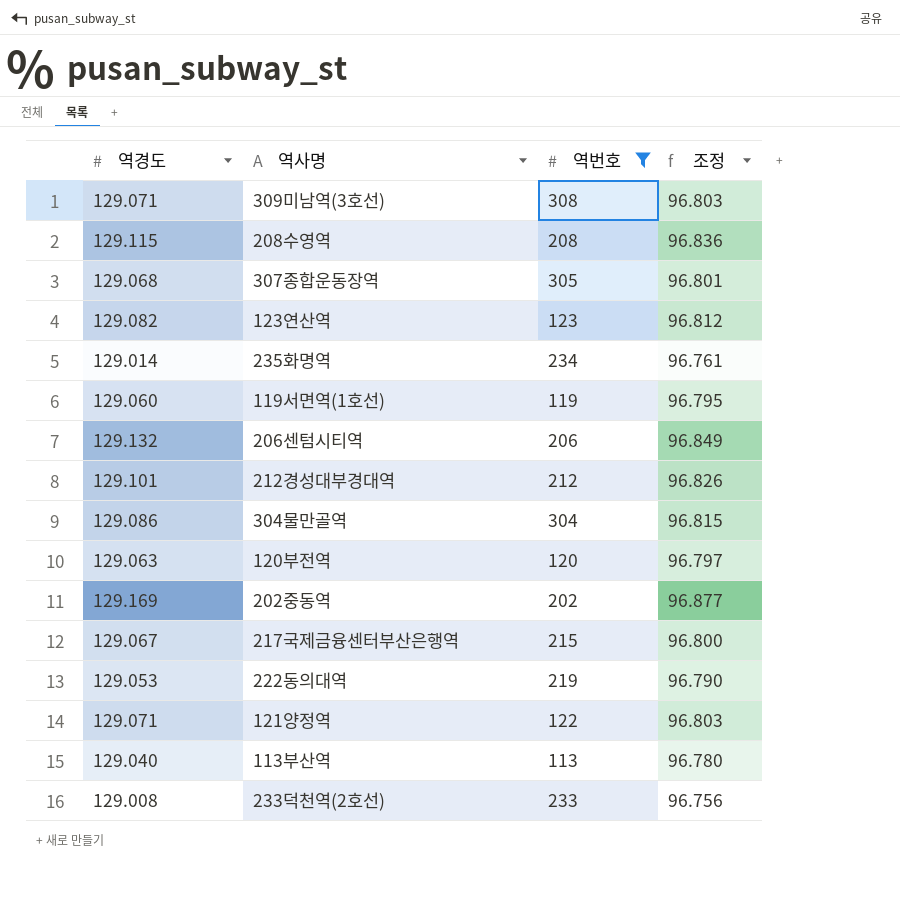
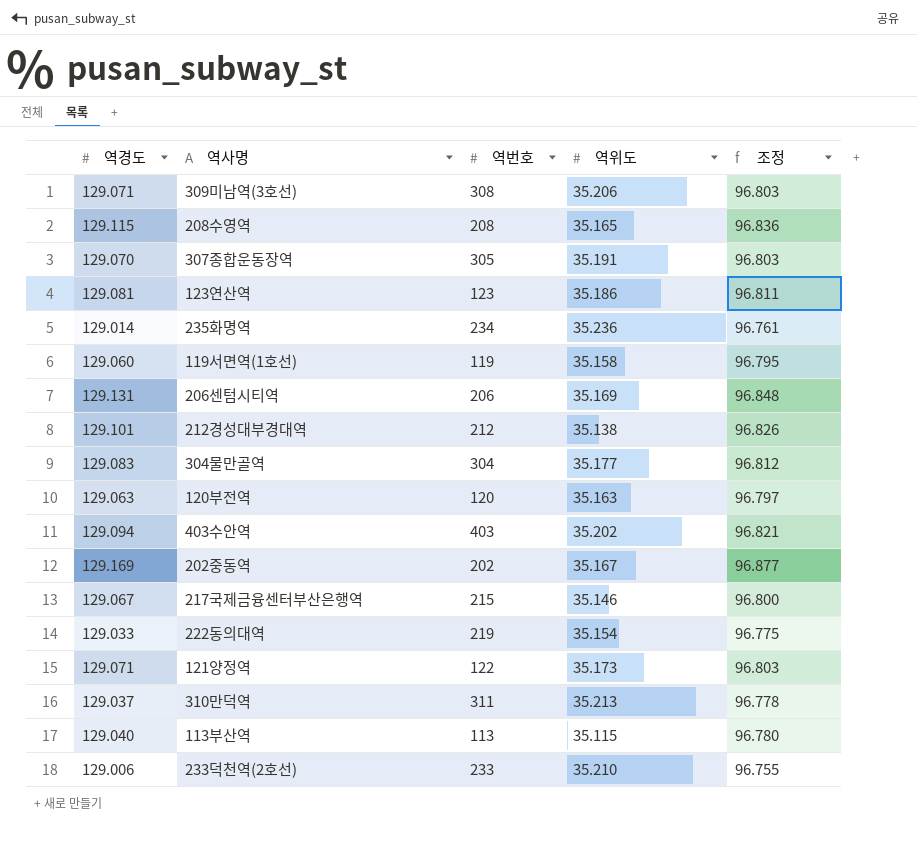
filter: 역번호 <= 308 -> none
column 역위도 | position: none -> 4
307종합운동장역 | 역경도: 129.068 -> 129.070
307종합운동장역 | 조정: 96.801 -> 96.803
123연산역 | 역경도: 129.082 -> 129.081
123연산역 | 조정: 96.812 -> 96.811
206센텀시티역 | 역경도: 129.132 -> 129.131
206센텀시티역 | 조정: 96.849 -> 96.848
304물만골역 | 역경도: 129.086 -> 129.083
304물만골역 | 조정: 96.815 -> 96.812
222동의대역 | 역경도: 129.053 -> 129.033
222동의대역 | 조정: 96.790 -> 96.775
233덕천역(2호선) | 역경도: 129.008 -> 129.006
233덕천역(2호선) | 조정: 96.756 -> 96.755

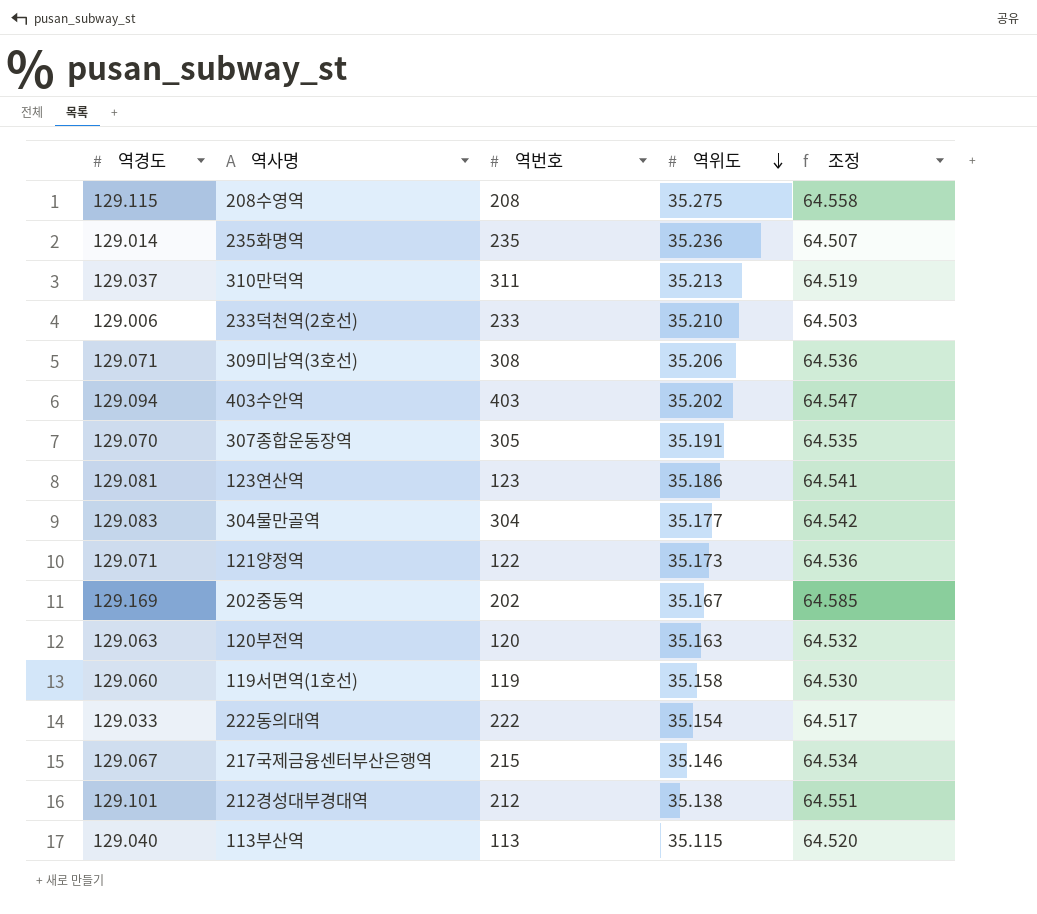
row order: none -> 역위도 descending
column 조정 | formula: [역경도] * 0.75 -> [역경도] * 0.5
row 206센텀시티역: 129.131 | 206 | 35.169 | 96.848 -> none
208수영역 | 역위도: 35.165 -> 35.275
235화명역 | 역번호: 234 -> 235
222동의대역 | 역번호: 219 -> 222

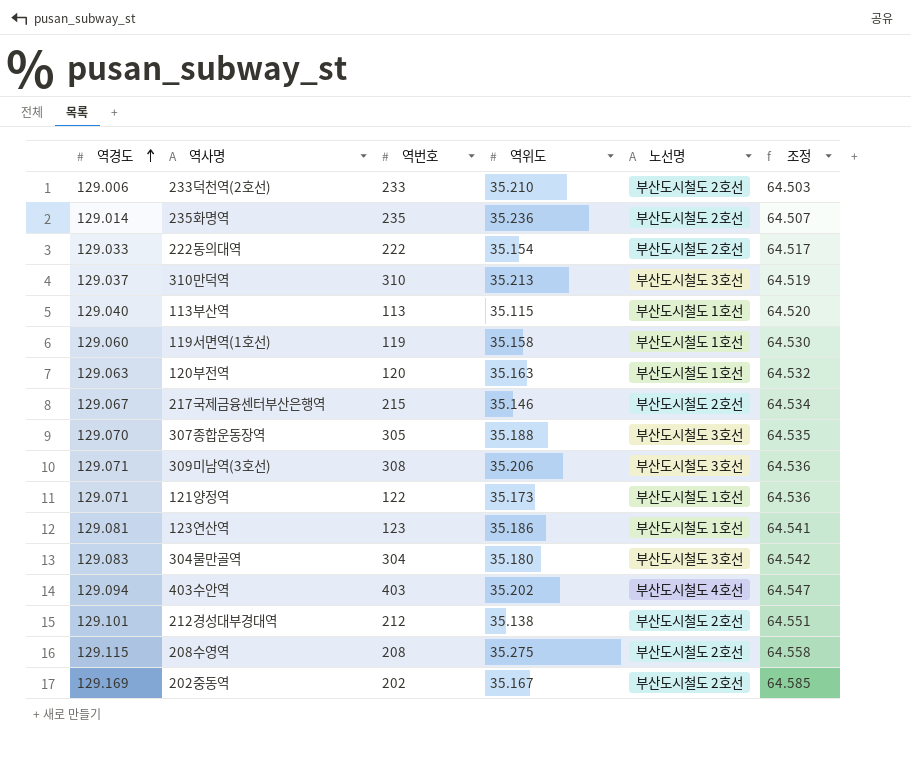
row order: 역위도 descending -> 역경도 ascending
column 노선명 | position: none -> 5
310만덕역 | 역번호: 311 -> 310
307종합운동장역 | 역위도: 35.191 -> 35.188
304물만골역 | 역위도: 35.177 -> 35.180

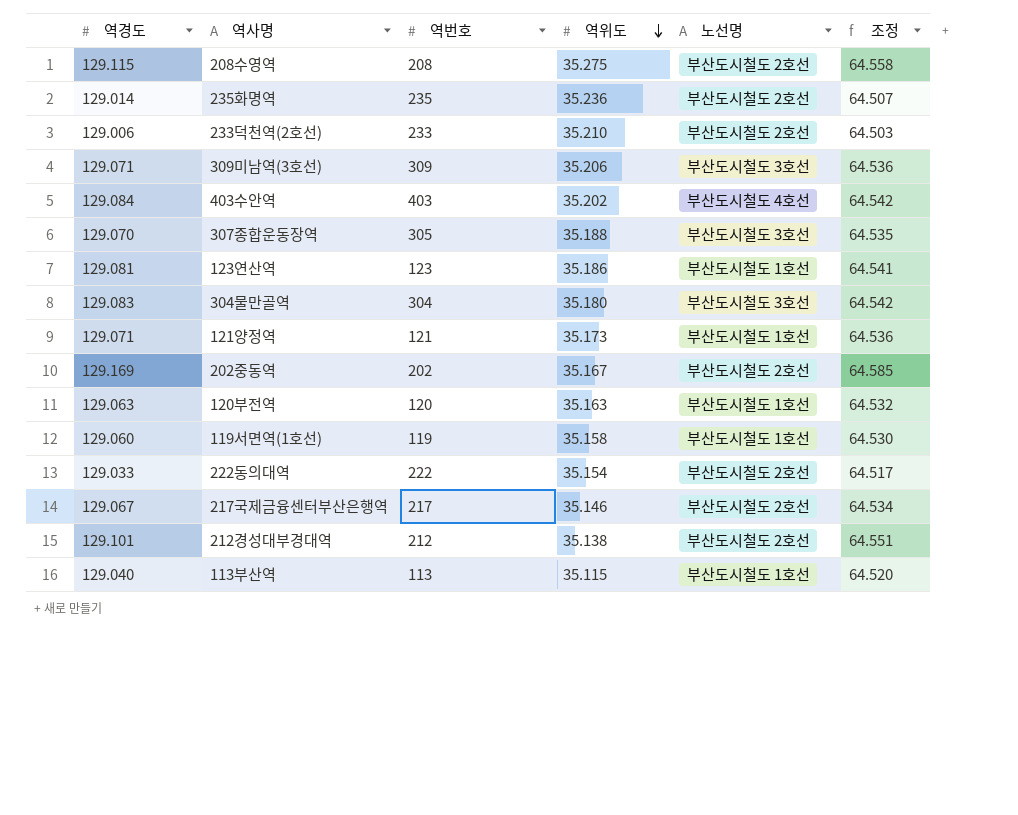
row order: 역경도 ascending -> 역위도 descending
row 310만덕역: 129.037 | 310 | 35.213 | 부산도시철도 3호선 | 64.519 -> none
309미남역(3호선) | 역번호: 308 -> 309
403수안역 | 역경도: 129.094 -> 129.084
403수안역 | 조정: 64.547 -> 64.542
121양정역 | 역번호: 122 -> 121
217국제금융센터부산은행역 | 역번호: 215 -> 217

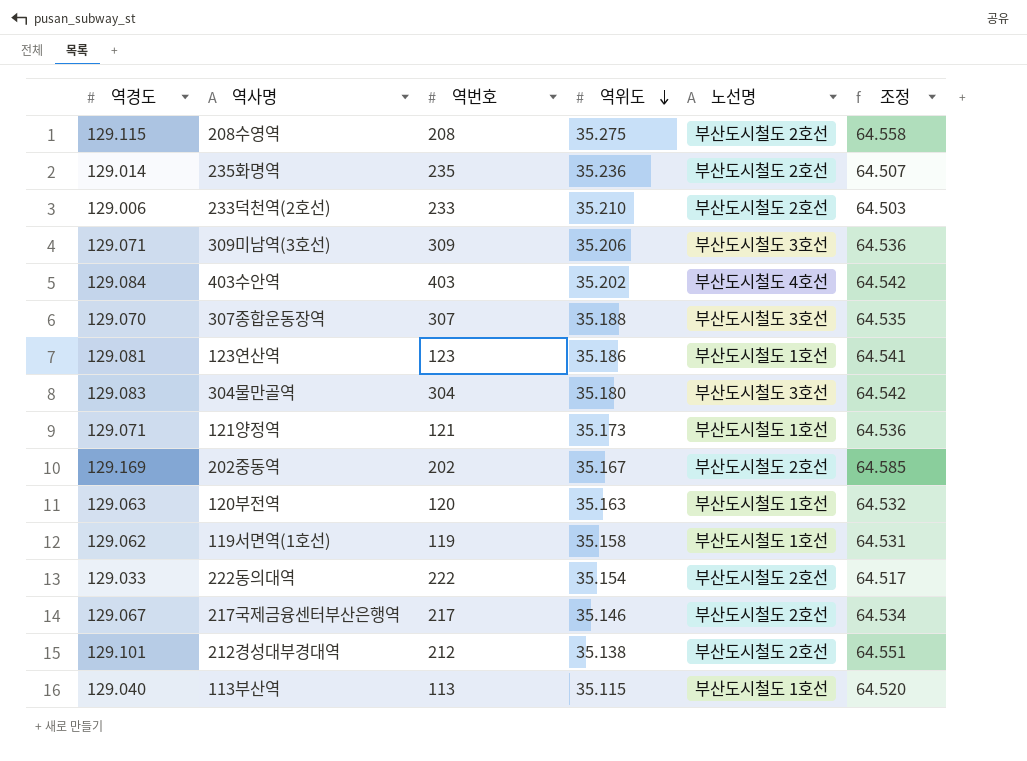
307종합운동장역 | 역번호: 305 -> 307
119서면역(1호선) | 역경도: 129.060 -> 129.062
119서면역(1호선) | 조정: 64.530 -> 64.531

